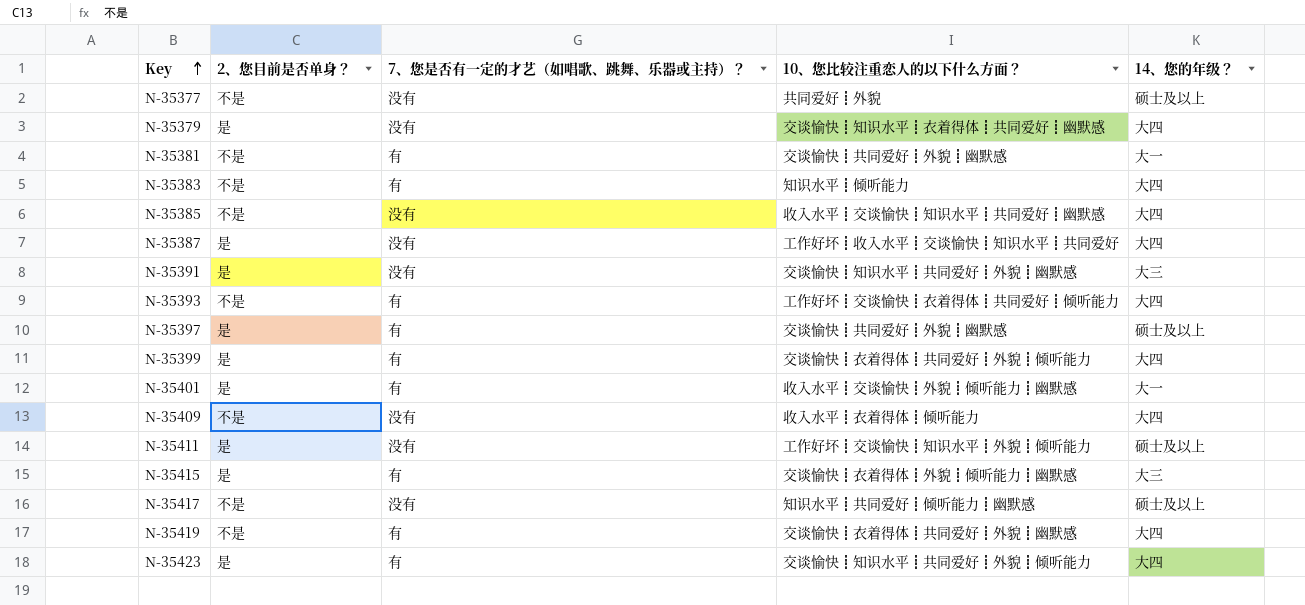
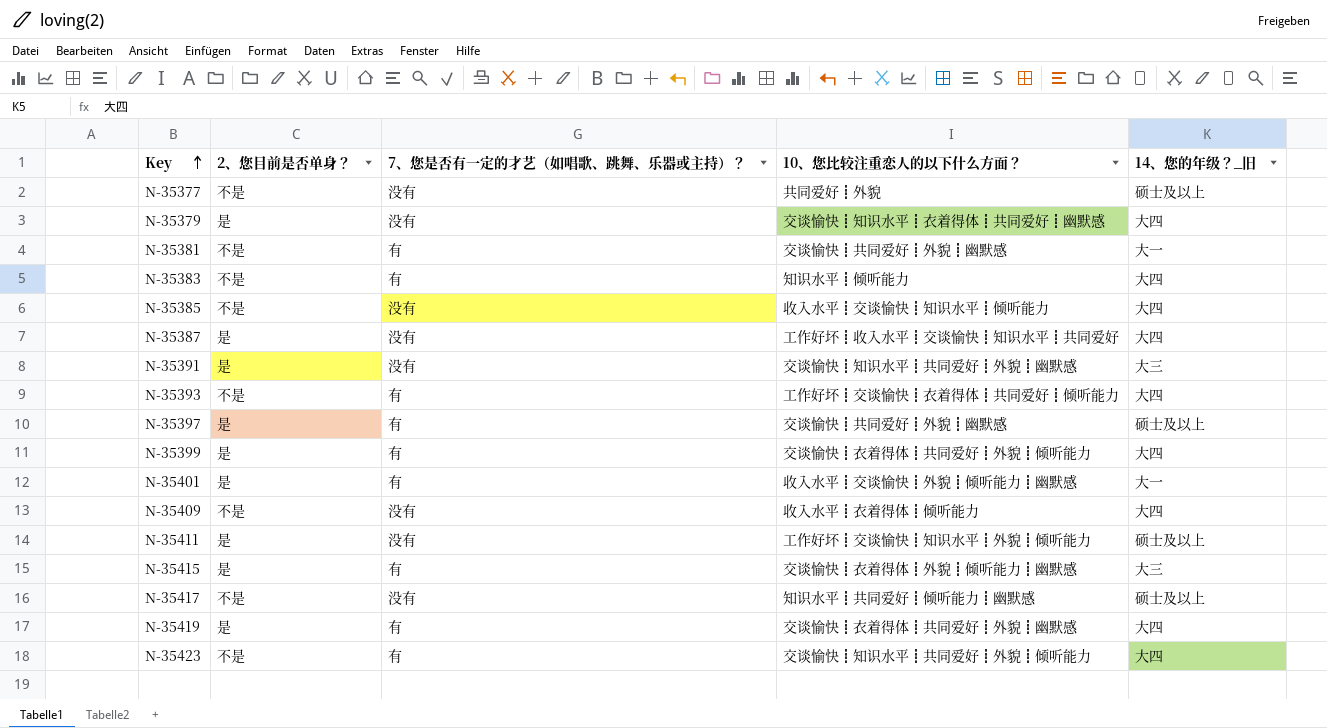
column name: 14、您的年级？ -> 14、您的年级？_旧
N-35385 | 10、您比较注重恋人的以下什么方面？: 收入水平┋交谈愉快┋知识水平┋共同爱好┋幽默感 -> 收入水平┋交谈愉快┋知识水平┋倾听能力
N-35419 | 2、您目前是否单身？: 不是 -> 是
N-35423 | 2、您目前是否单身？: 是 -> 不是

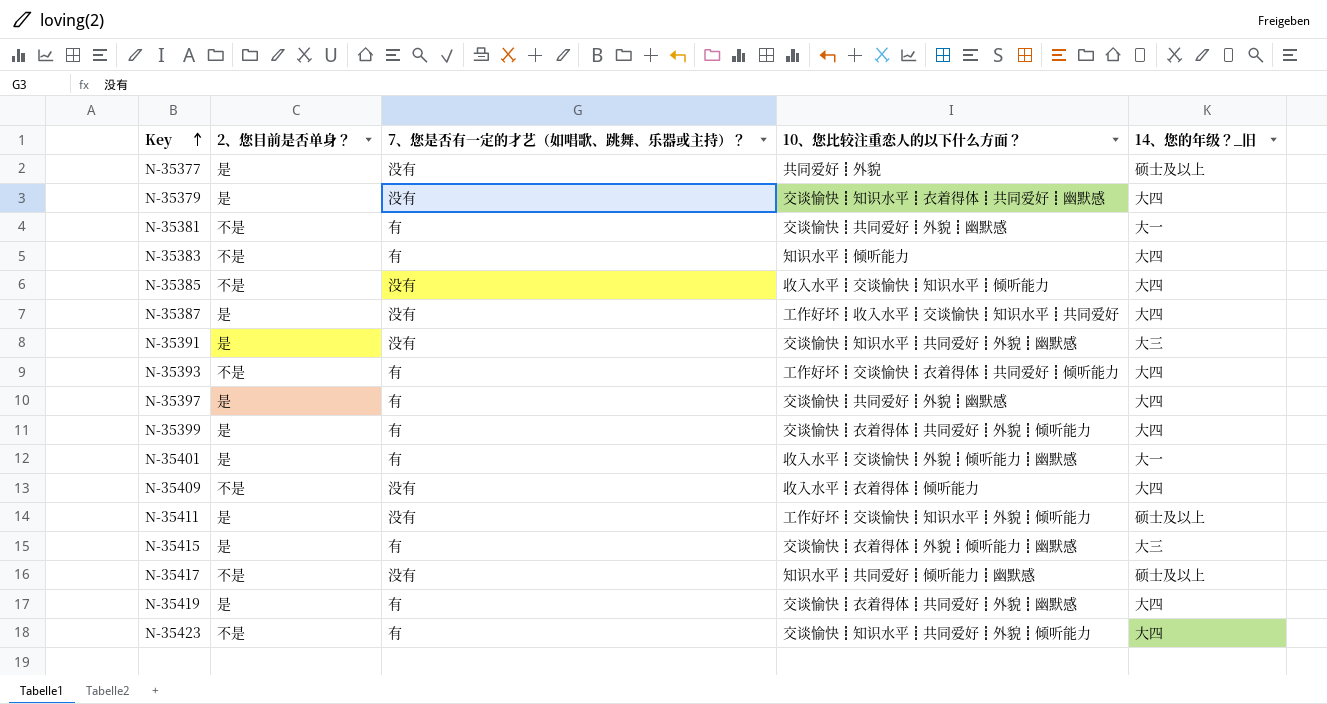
N-35377 | 2、您目前是否单身？: 不是 -> 是
N-35397 | 14、您的年级？_旧: 硕士及以上 -> 大四

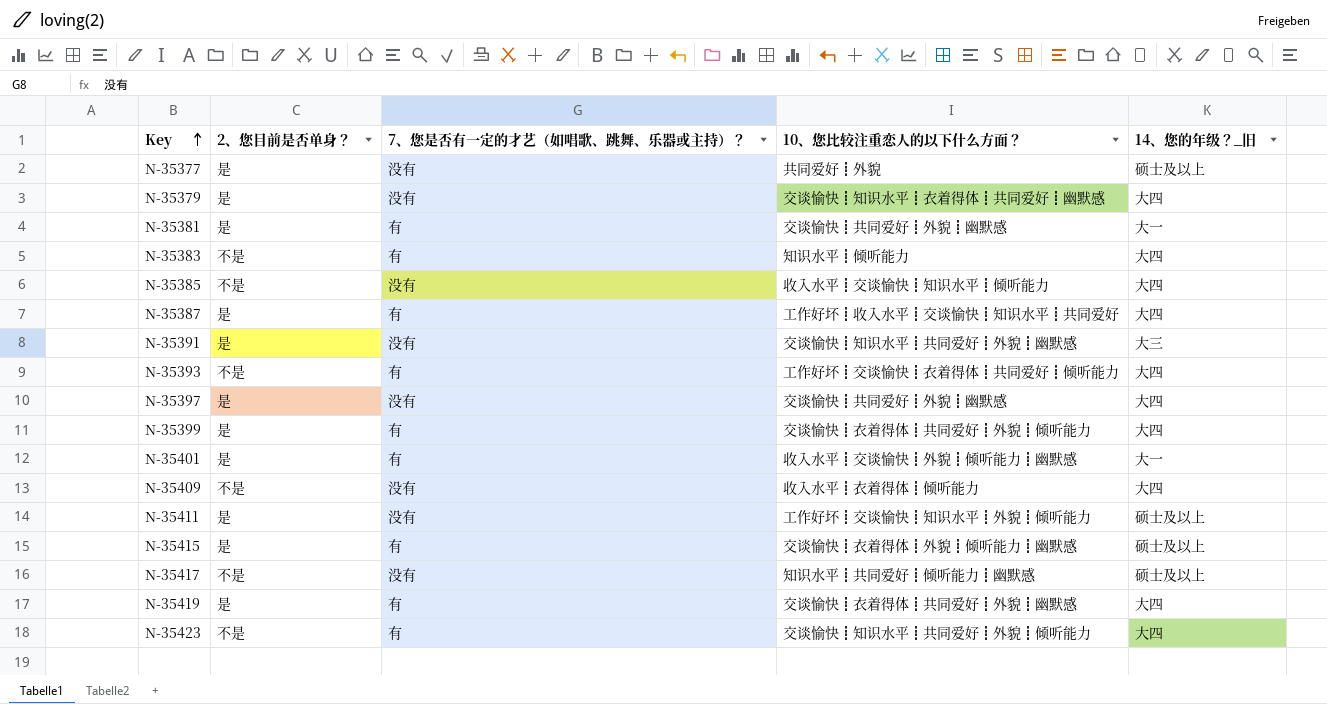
N-35381 | 2、您目前是否单身？: 不是 -> 是
N-35387 | 7、您是否有一定的才艺（如唱歌、跳舞、乐器或主持）？: 没有 -> 有
N-35397 | 7、您是否有一定的才艺（如唱歌、跳舞、乐器或主持）？: 有 -> 没有
N-35415 | 14、您的年级？_旧: 大三 -> 硕士及以上

